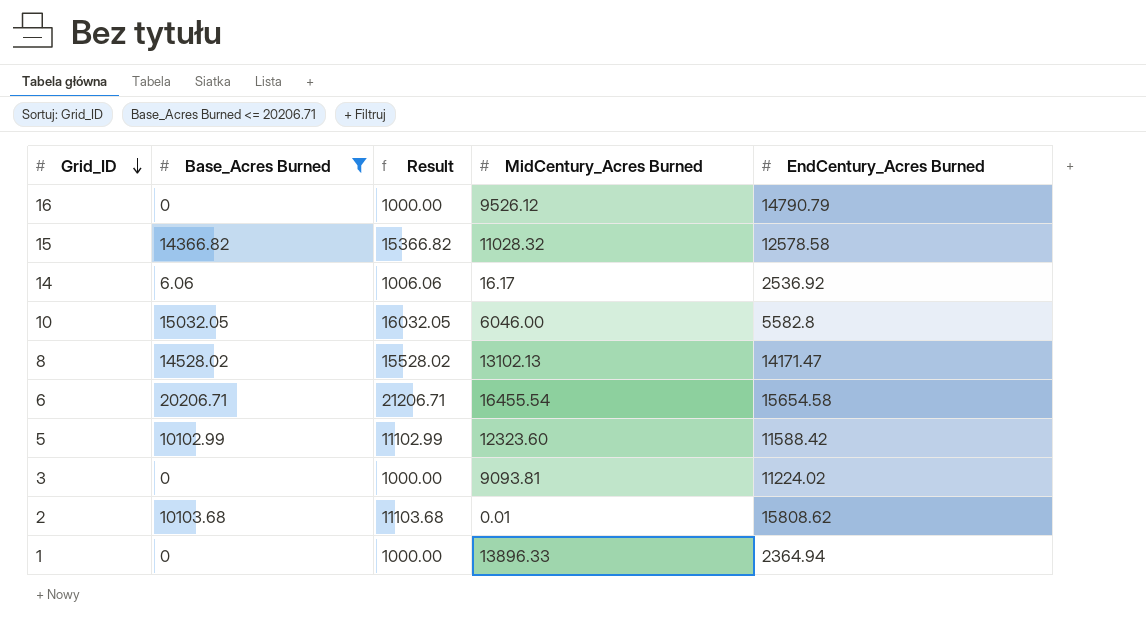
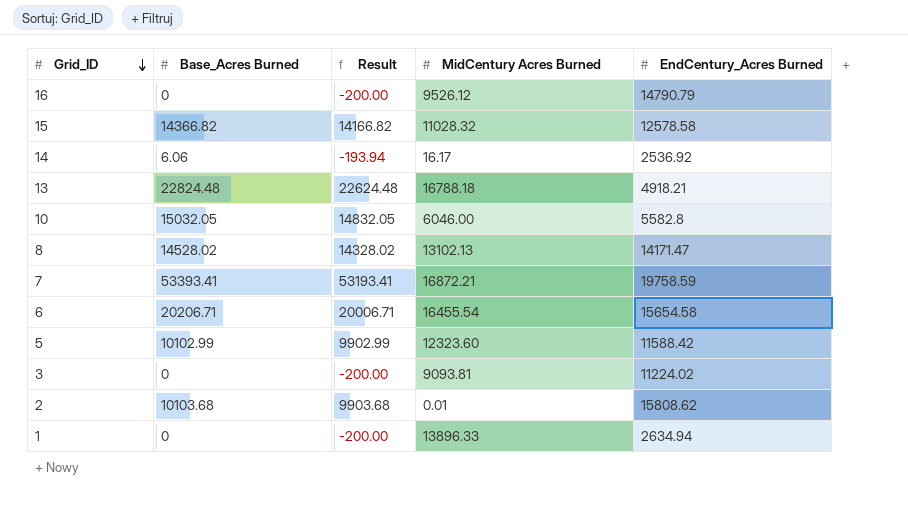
filter: Base_Acres Burned <= 20206.71 -> none
column Result | formula: [Base_Acres Burned] + 1000 -> [Base_Acres Burned] - 200
column name: MidCentury_Acres Burned -> MidCentury Acres Burned
1 | EndCentury_Acres Burned: 2364.94 -> 2634.94

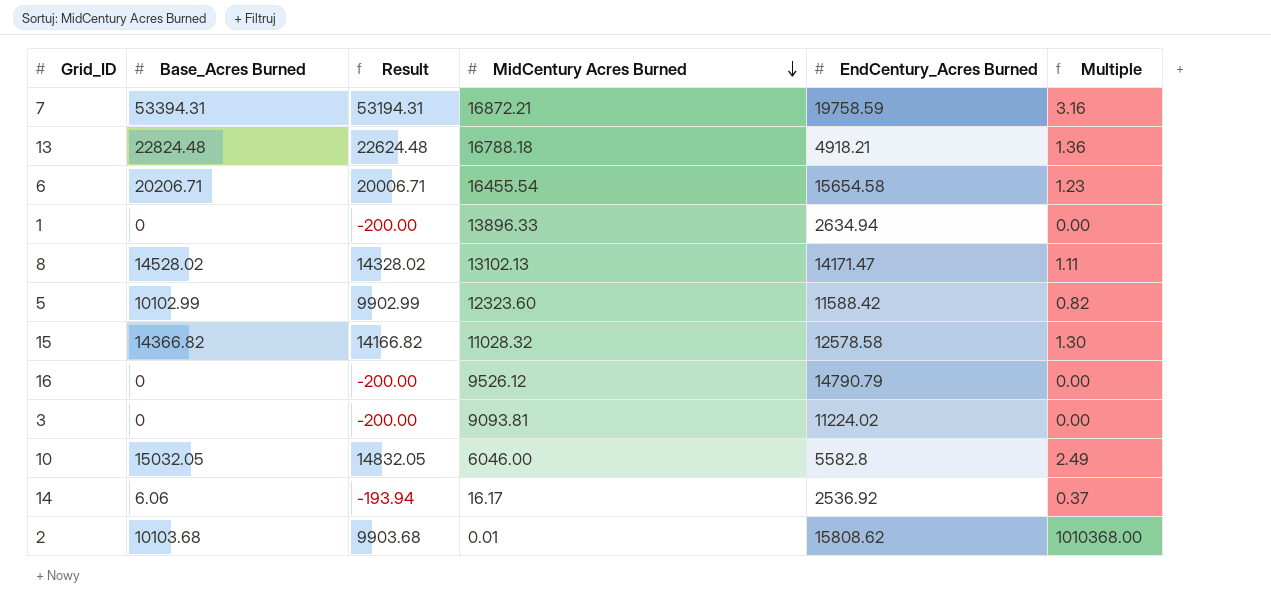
row order: Grid_ID descending -> MidCentury Acres Burned descending
column Multiple | formula: none -> [Base_Acres Burned] / [MidCentury Acres Burned]
7 | Base_Acres Burned: 53393.41 -> 53394.31
7 | Result: 53193.41 -> 53194.31

